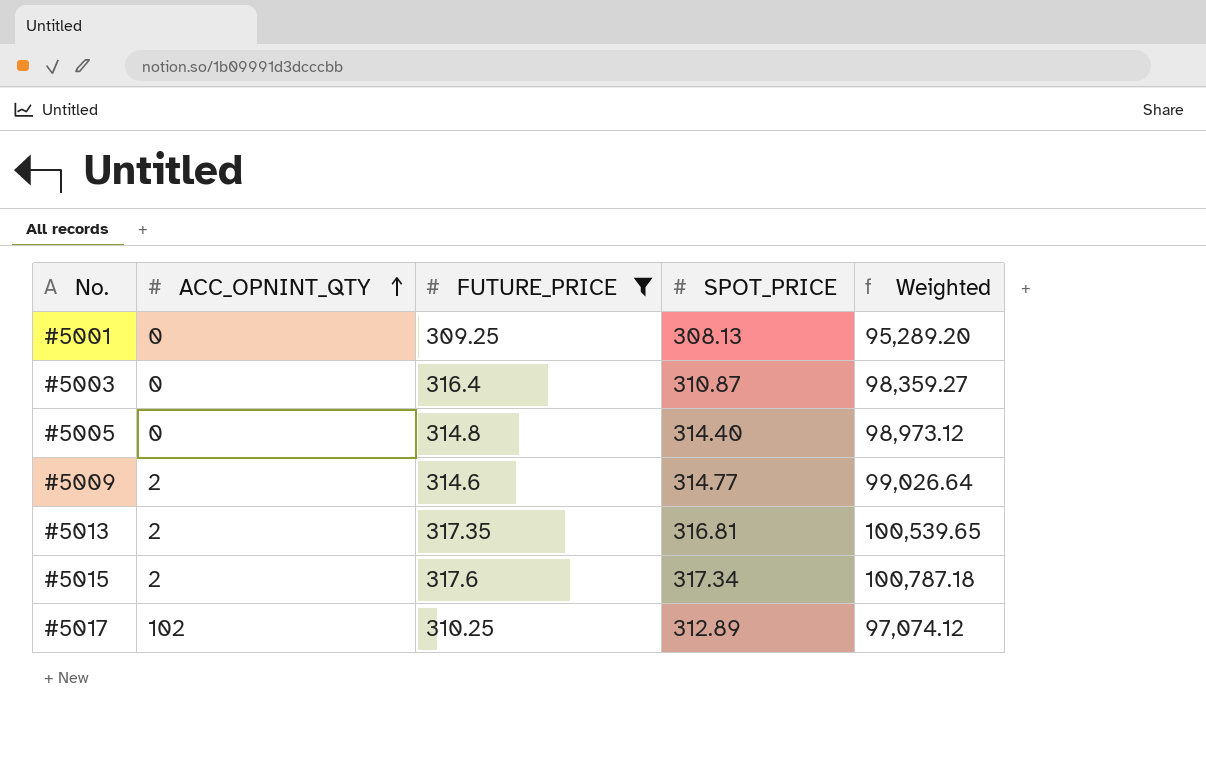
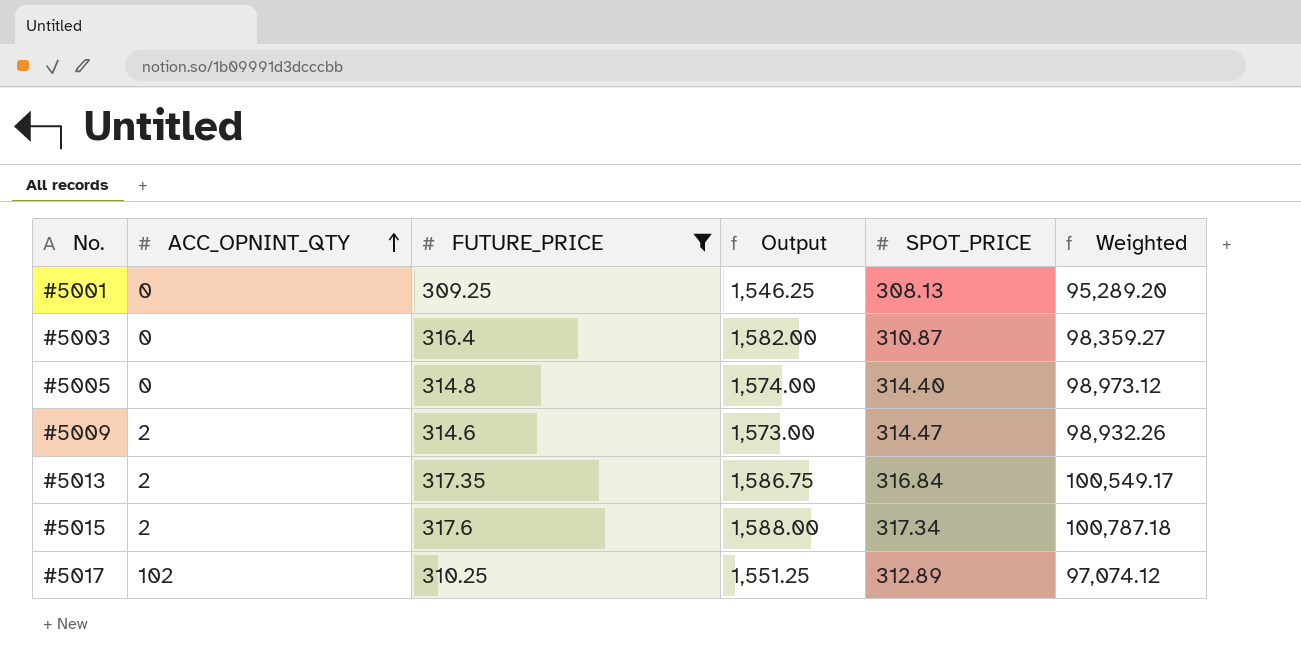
column Output | formula: none -> [FUTURE_PRICE] * 5
#5009 | SPOT_PRICE: 314.77 -> 314.47
#5009 | Weighted: 99,026.64 -> 98,932.26
#5013 | SPOT_PRICE: 316.81 -> 316.84
#5013 | Weighted: 100,539.65 -> 100,549.17

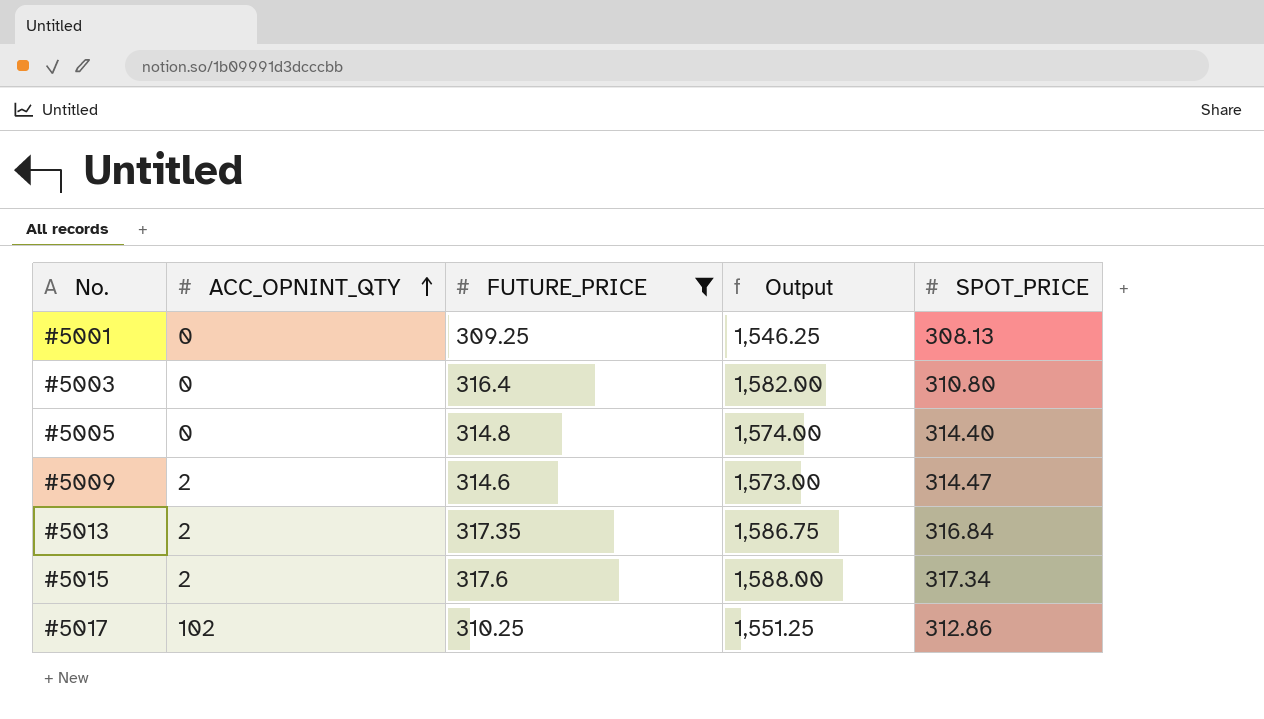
column Weighted | formula: [FUTURE_PRICE] * [SPOT_PRICE] -> none
#5003 | SPOT_PRICE: 310.87 -> 310.80
#5017 | SPOT_PRICE: 312.89 -> 312.86

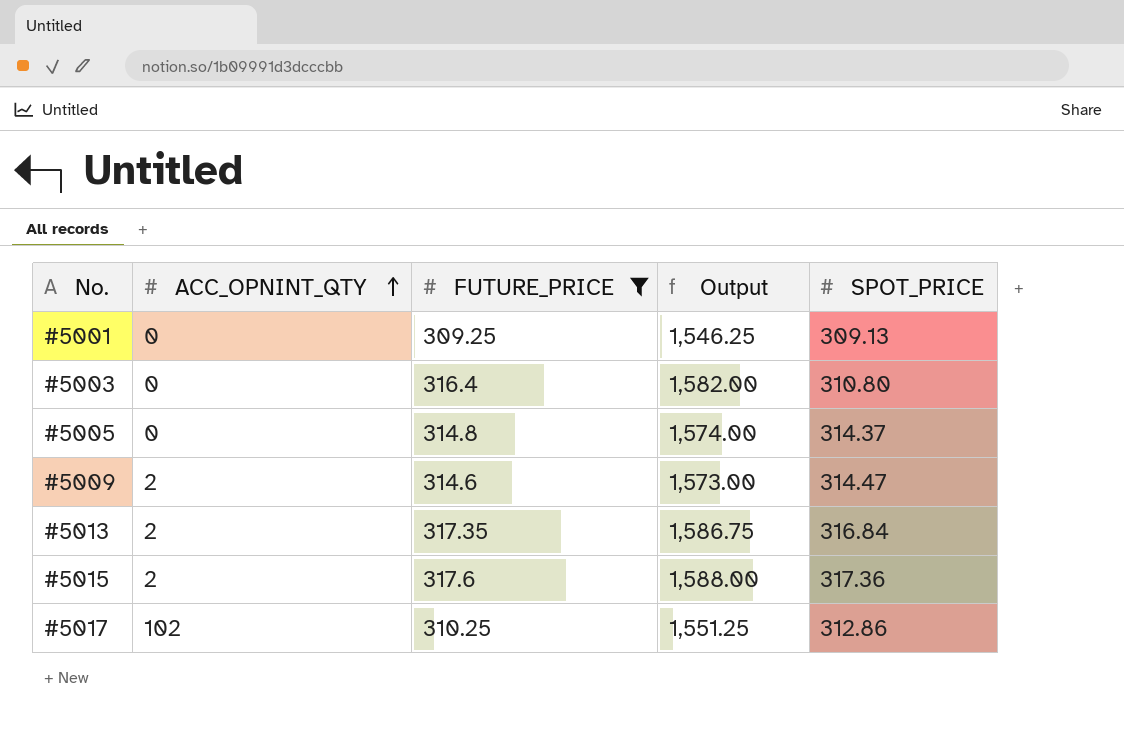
#5001 | SPOT_PRICE: 308.13 -> 309.13
#5005 | SPOT_PRICE: 314.40 -> 314.37
#5015 | SPOT_PRICE: 317.34 -> 317.36

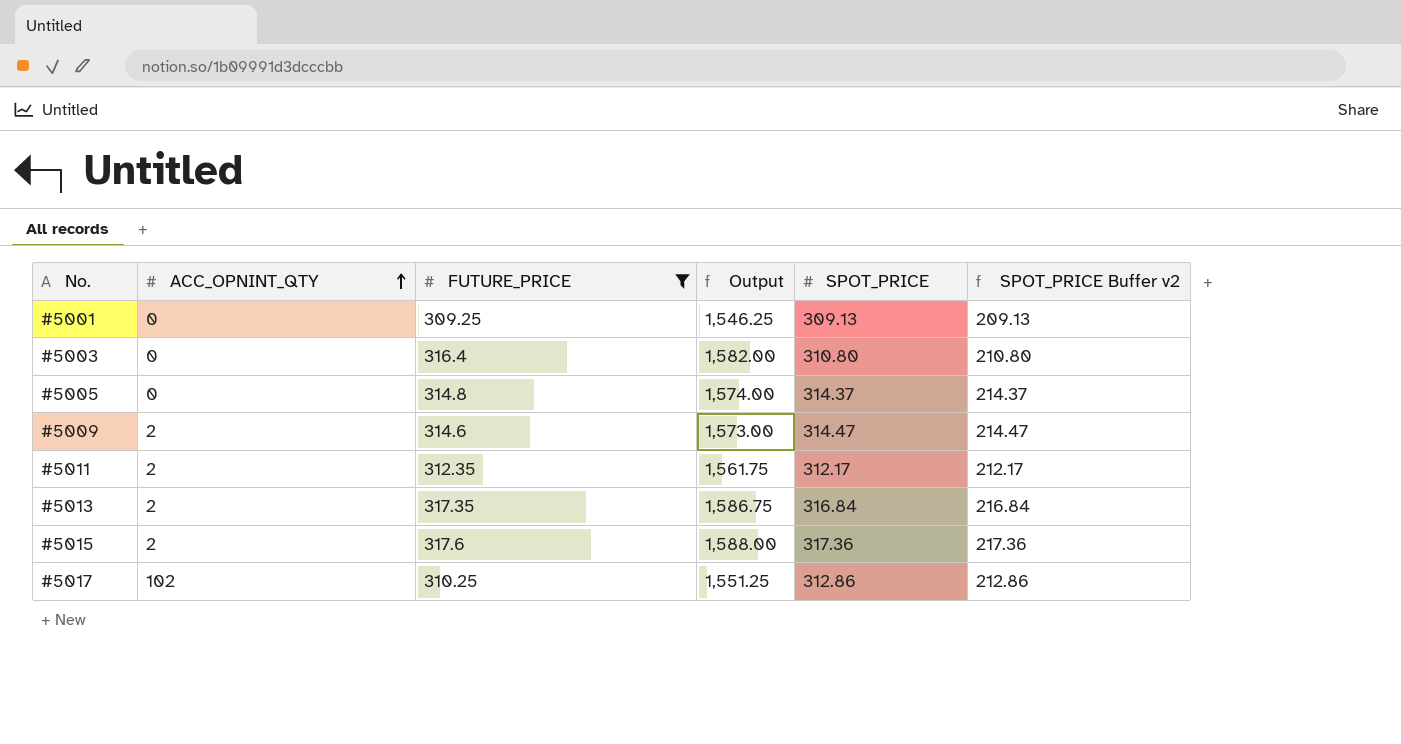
column SPOT_PRICE Buffer v2 | formula: none -> [SPOT_PRICE] - 100
row #5011: none -> 2 | 312.35 | 1,561.75 | 312.17 | 212.17

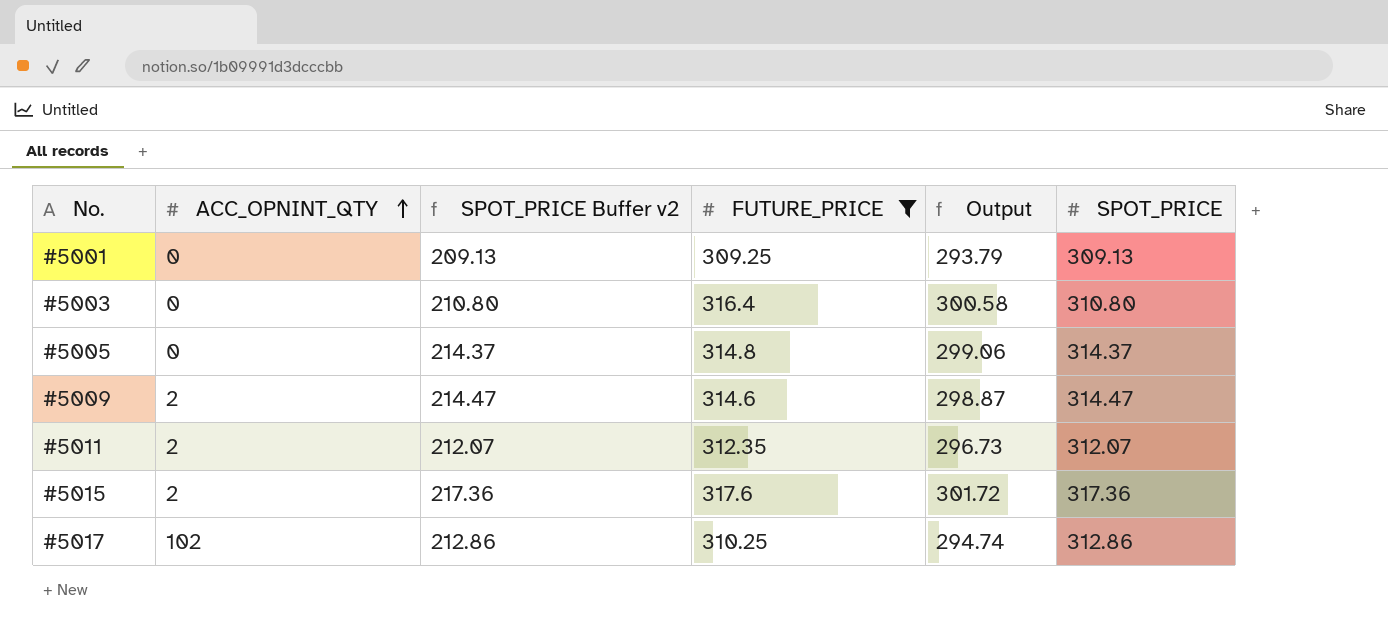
column SPOT_PRICE Buffer v2 | position: 6 -> 3
column Output | formula: [FUTURE_PRICE] * 5 -> [FUTURE_PRICE] * 0.95
row #5013: 2 | 317.35 | 1,586.75 | 316.84 | 216.84 -> none
#5011 | SPOT_PRICE Buffer v2: 212.17 -> 212.07
#5011 | SPOT_PRICE: 312.17 -> 312.07

